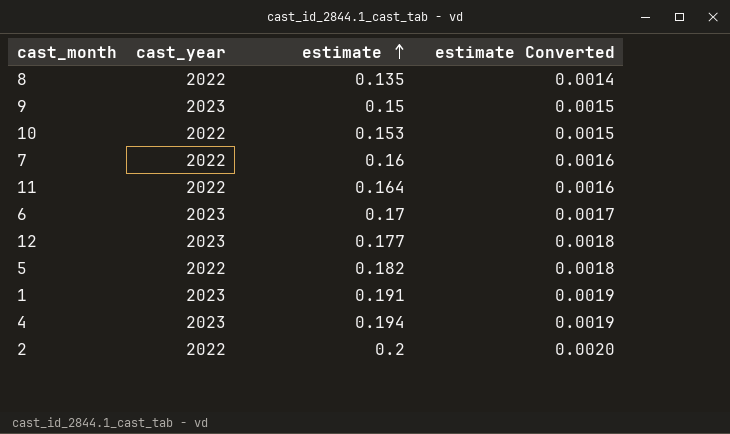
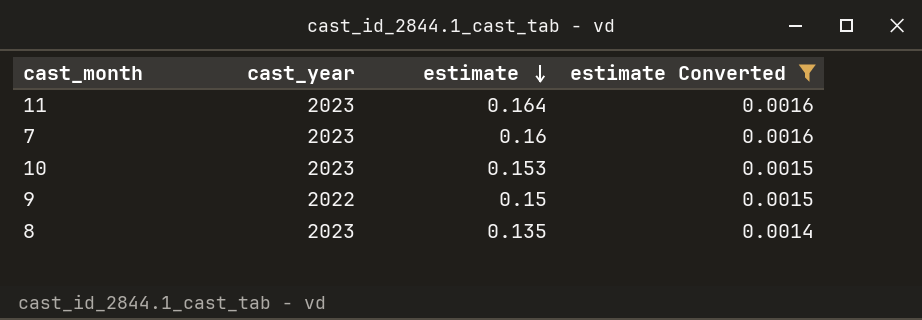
filter: none -> estimate Converted <= 0.0016
row order: estimate ascending -> estimate descending
11 | cast_year: 2022 -> 2023
7 | cast_year: 2022 -> 2023
10 | cast_year: 2022 -> 2023
9 | cast_year: 2023 -> 2022
8 | cast_year: 2022 -> 2023

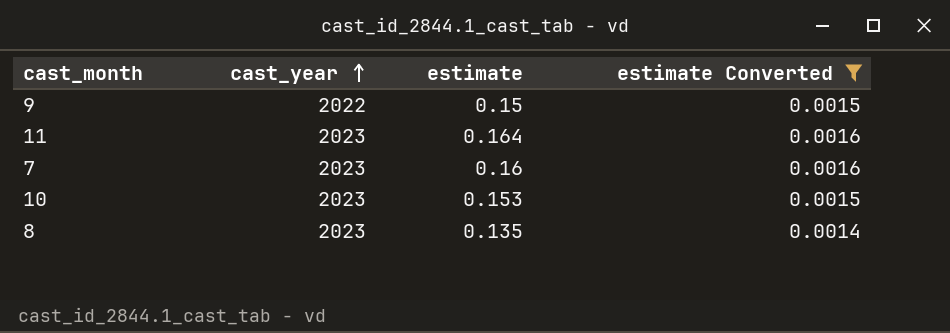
row order: estimate descending -> cast_year ascending

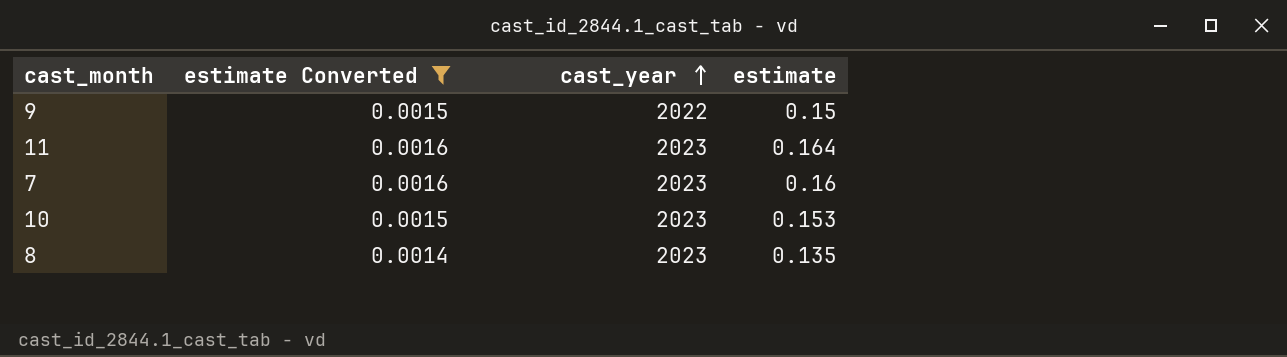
column estimate Converted | position: 4 -> 2

